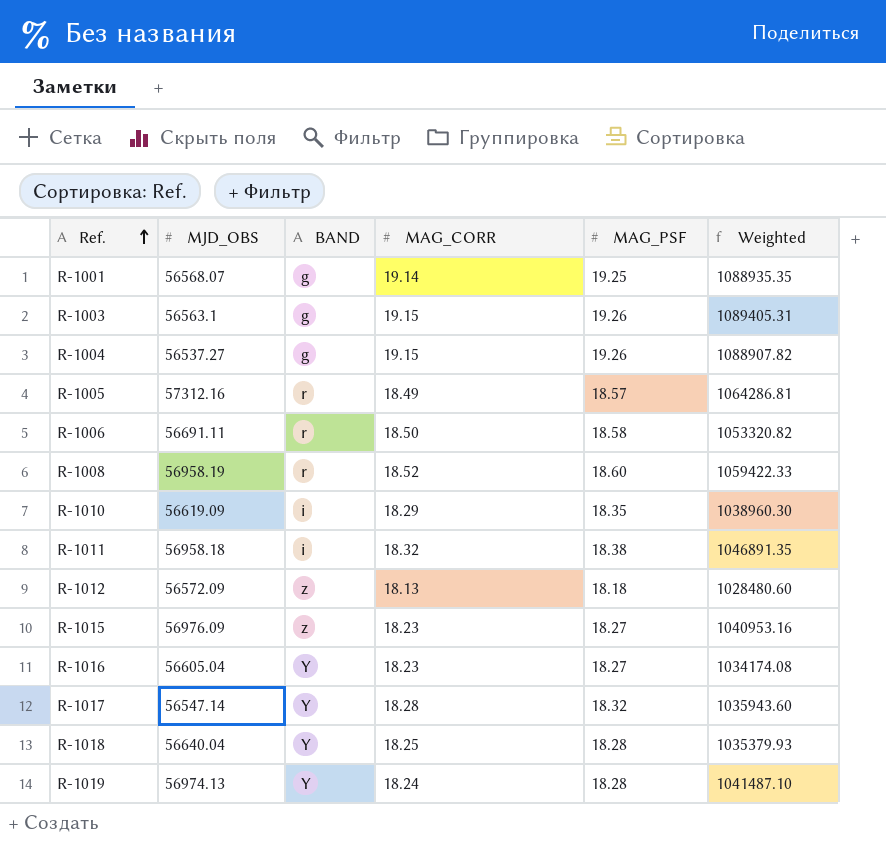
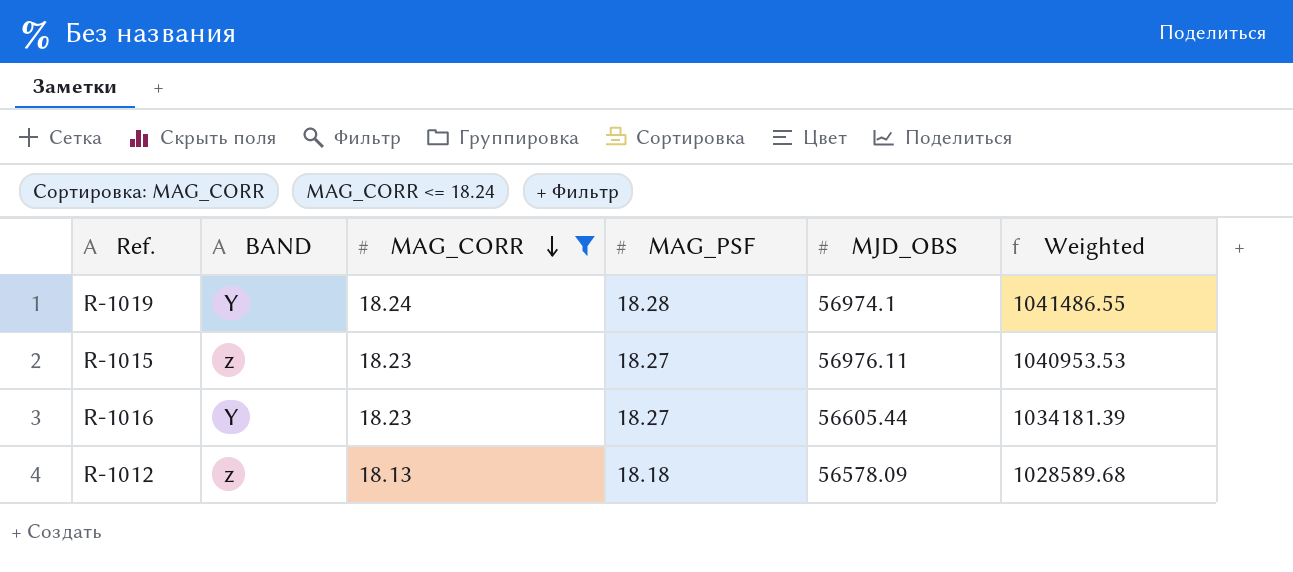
filter: none -> MAG_CORR <= 18.24
row order: Ref. ascending -> MAG_CORR descending
column MJD_OBS | position: 2 -> 5
R-1019 | MJD_OBS: 56974.13 -> 56974.1
R-1019 | Weighted: 1041487.10 -> 1041486.55
R-1015 | MJD_OBS: 56976.09 -> 56976.11
R-1015 | Weighted: 1040953.16 -> 1040953.53
R-1016 | MJD_OBS: 56605.04 -> 56605.44
R-1016 | Weighted: 1034174.08 -> 1034181.39
R-1012 | MJD_OBS: 56572.09 -> 56578.09
R-1012 | Weighted: 1028480.60 -> 1028589.68

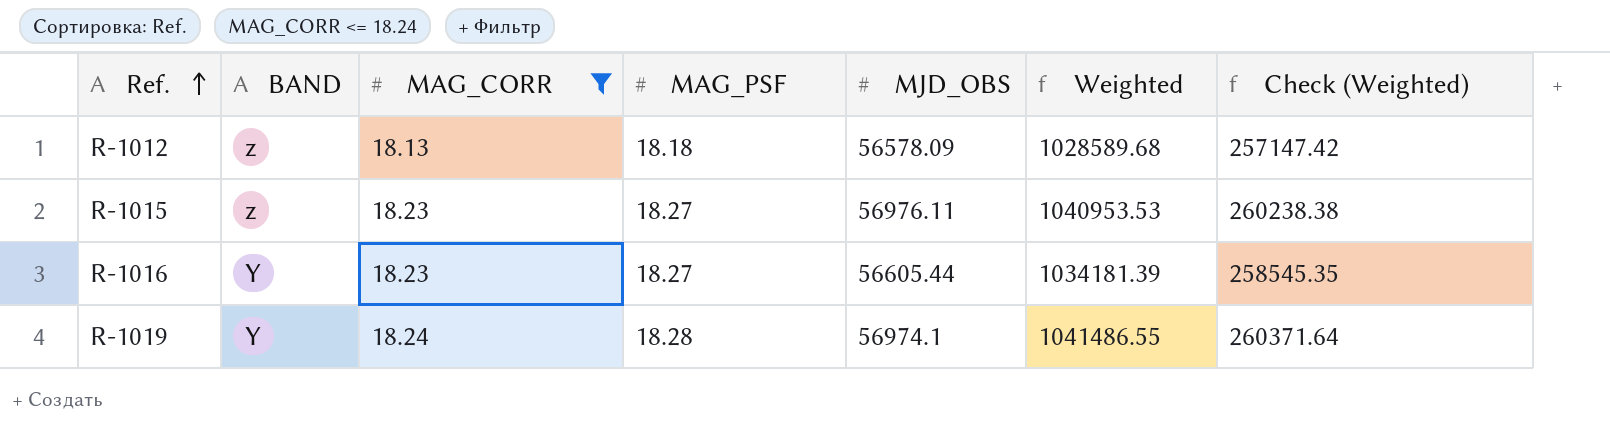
row order: MAG_CORR descending -> Ref. ascending
column Check (Weighted) | formula: none -> [Weighted] * 0.25

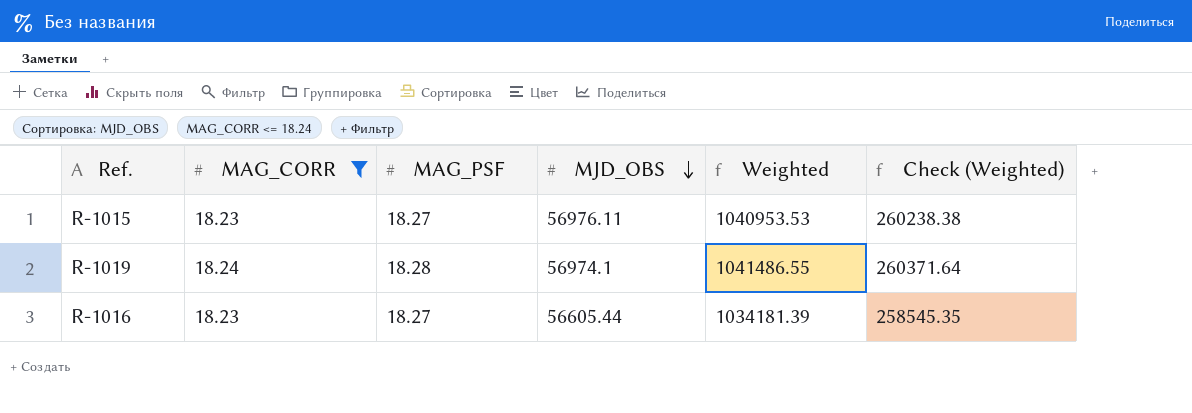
row order: Ref. ascending -> MJD_OBS descending
column BAND | position: 2 -> none
row R-1012: z | 18.13 | 18.18 | 56578.09 | 1028589.68 | 257147.42 -> none

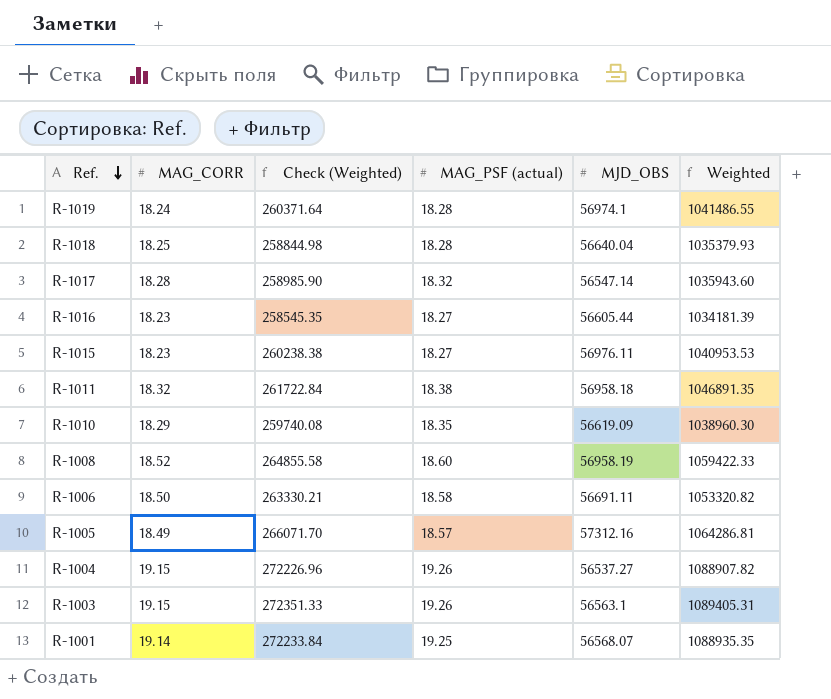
filter: MAG_CORR <= 18.24 -> none
row order: MJD_OBS descending -> Ref. descending
column Check (Weighted) | position: 6 -> 3
column name: MAG_PSF -> MAG_PSF (actual)

